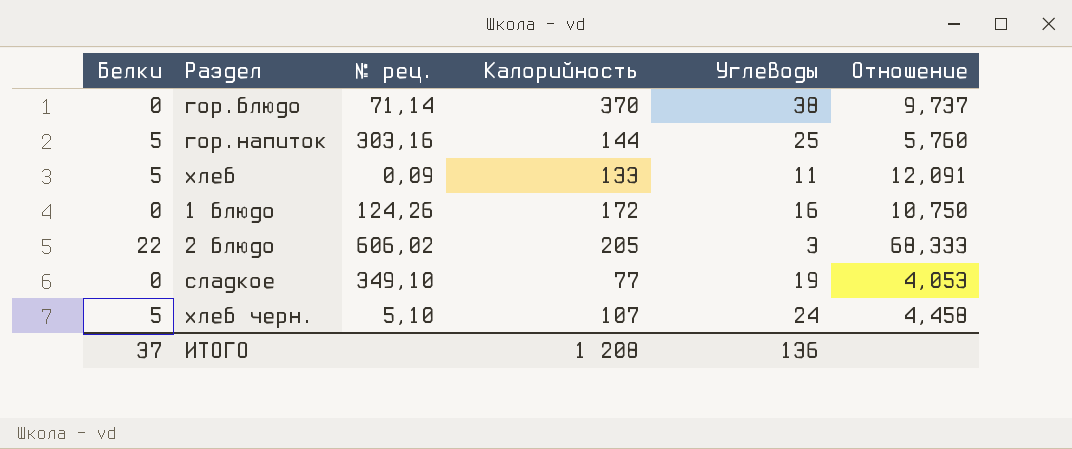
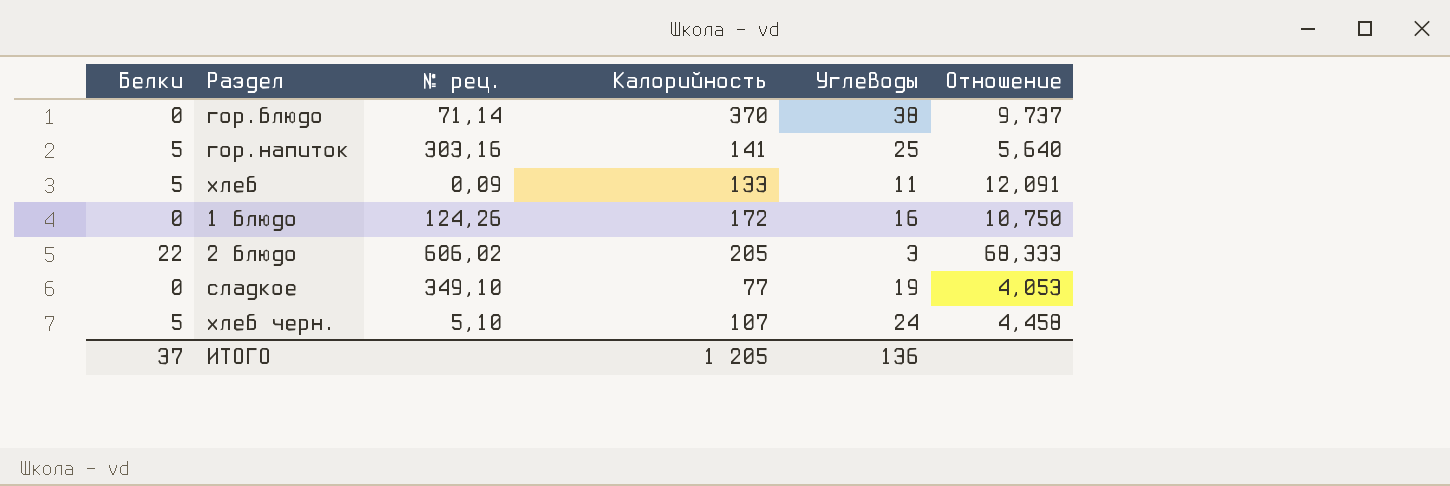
гор.напиток | Калорийность: 144 -> 141
гор.напиток | Отношение: 5,760 -> 5,640
ИТОГО | Калорийность: 1 208 -> 1 205

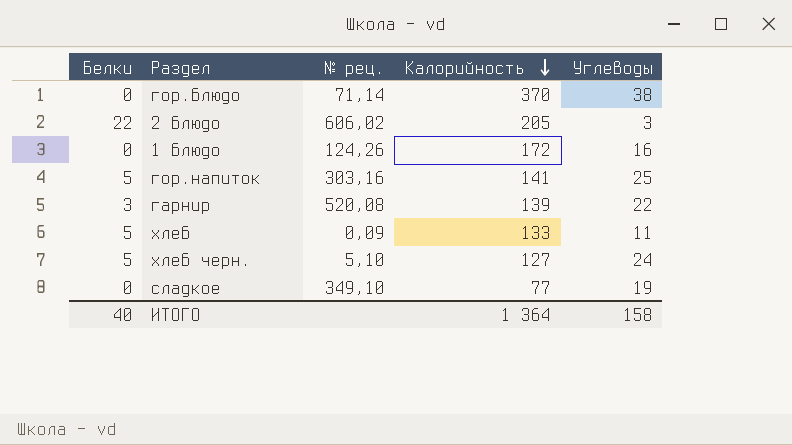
row order: none -> Калорийность descending
column Отношение | formula: [Калорийность] / [Углеводы] -> none
row гарнир: none -> 3 | 520,08 | 139 | 22
хлеб черн. | Калорийность: 107 -> 127
ИТОГО | Белки: 37 -> 40
ИТОГО | Калорийность: 1 205 -> 1 364
ИТОГО | Углеводы: 136 -> 158

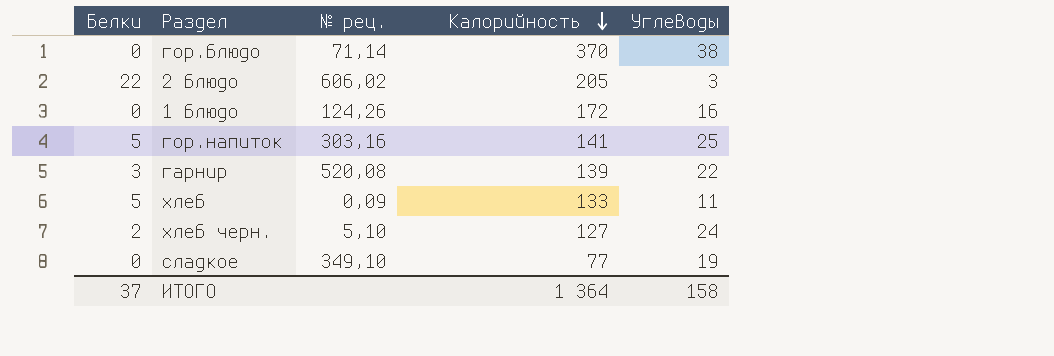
хлеб черн. | Белки: 5 -> 2
ИТОГО | Белки: 40 -> 37

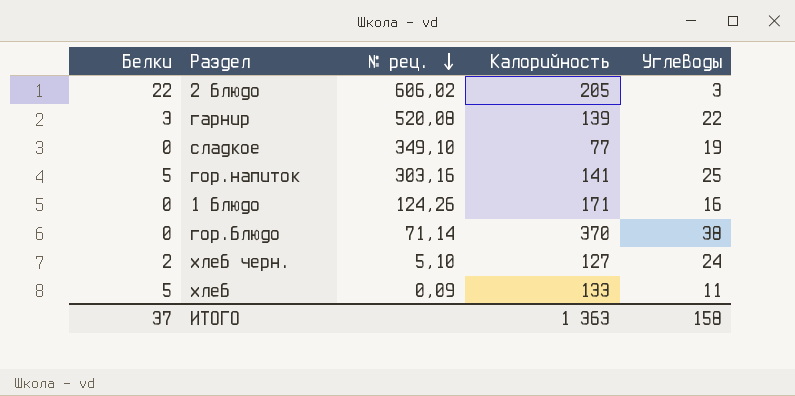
row order: Калорийность descending -> № рец. descending
1 блюдо | Калорийность: 172 -> 171
ИТОГО | Калорийность: 1 364 -> 1 363

